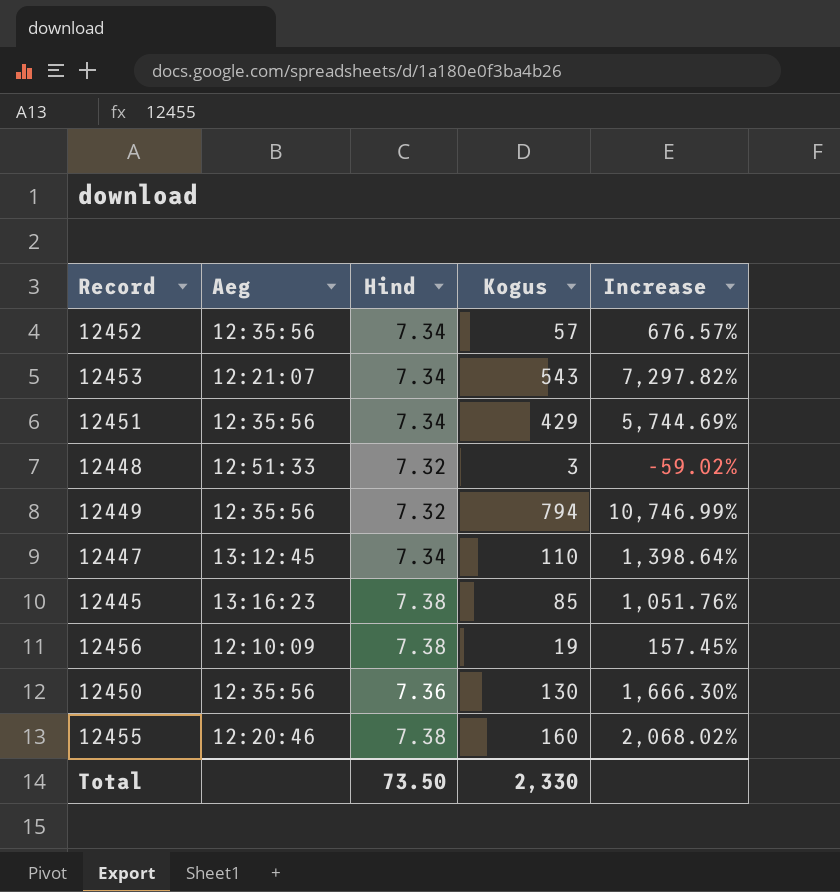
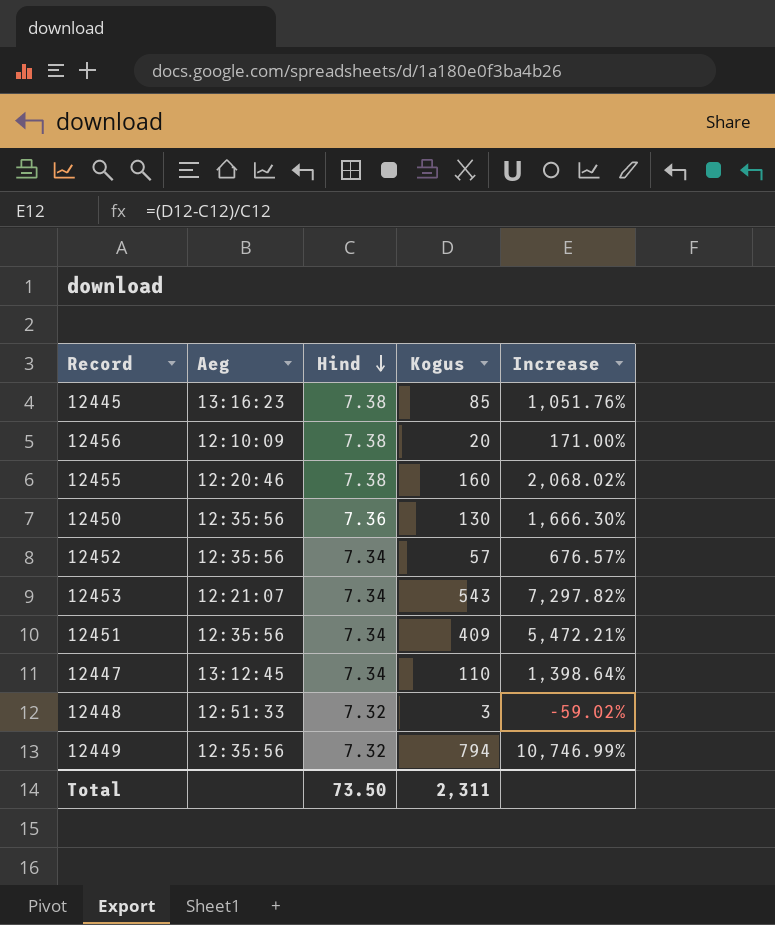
row order: none -> Hind descending
12456 | Kogus: 19 -> 20
12456 | Increase: 157.45% -> 171.00%
12451 | Kogus: 429 -> 409
12451 | Increase: 5,744.69% -> 5,472.21%
Total | Kogus: 2,330 -> 2,311

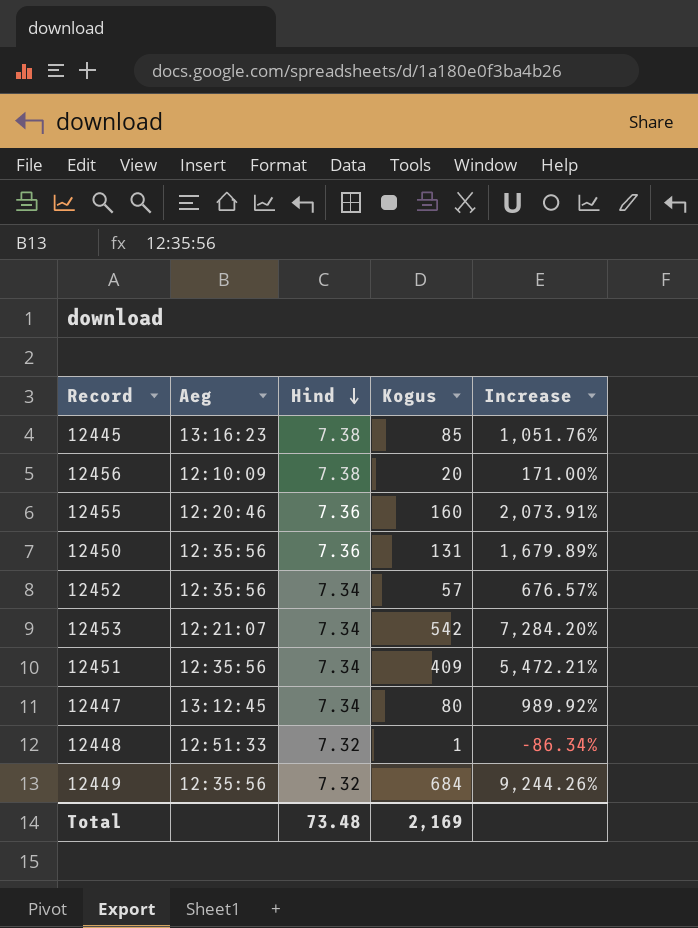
12455 | Hind: 7.38 -> 7.36
12455 | Increase: 2,068.02% -> 2,073.91%
12450 | Kogus: 130 -> 131
12450 | Increase: 1,666.30% -> 1,679.89%
12453 | Kogus: 543 -> 542
12453 | Increase: 7,297.82% -> 7,284.20%
12447 | Kogus: 110 -> 80
12447 | Increase: 1,398.64% -> 989.92%
12448 | Kogus: 3 -> 1
12448 | Increase: -59.02% -> -86.34%
12449 | Kogus: 794 -> 684
12449 | Increase: 10,746.99% -> 9,244.26%
Total | Hind: 73.50 -> 73.48
Total | Kogus: 2,311 -> 2,169

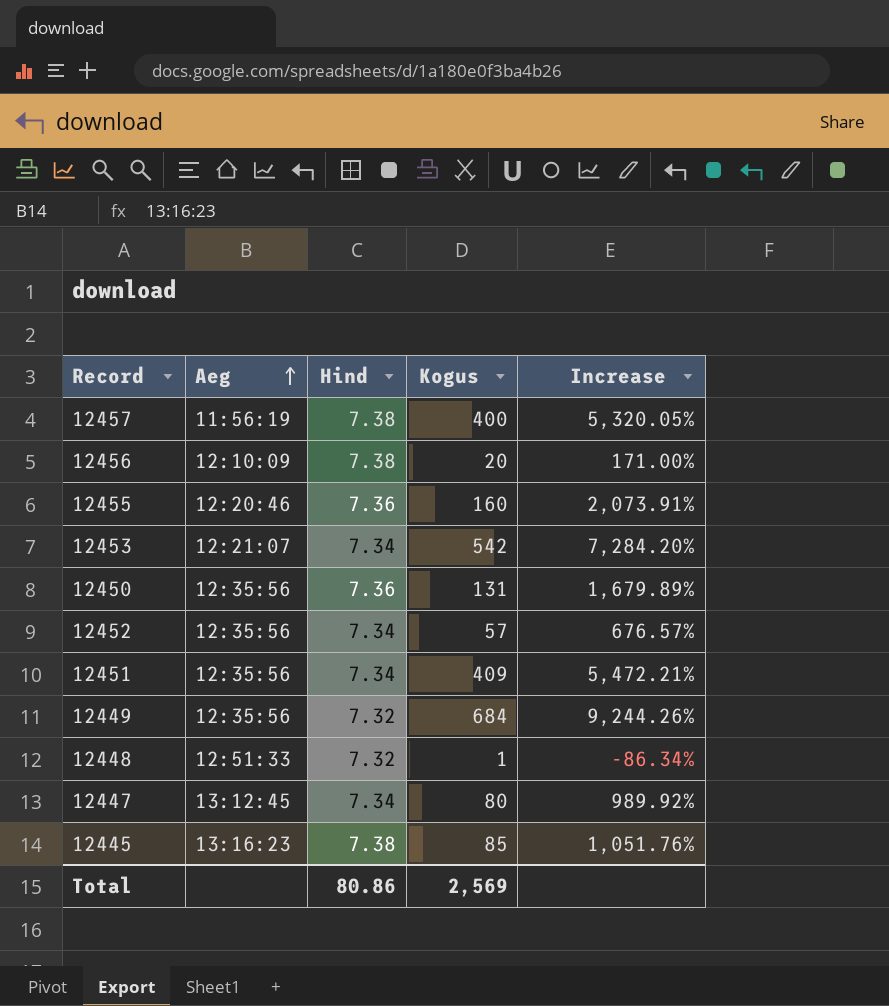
row order: Hind descending -> Aeg ascending
row 12457: none -> 11:56:19 | 7.38 | 400 | 5,320.05%
Total | Hind: 73.48 -> 80.86
Total | Kogus: 2,169 -> 2,569

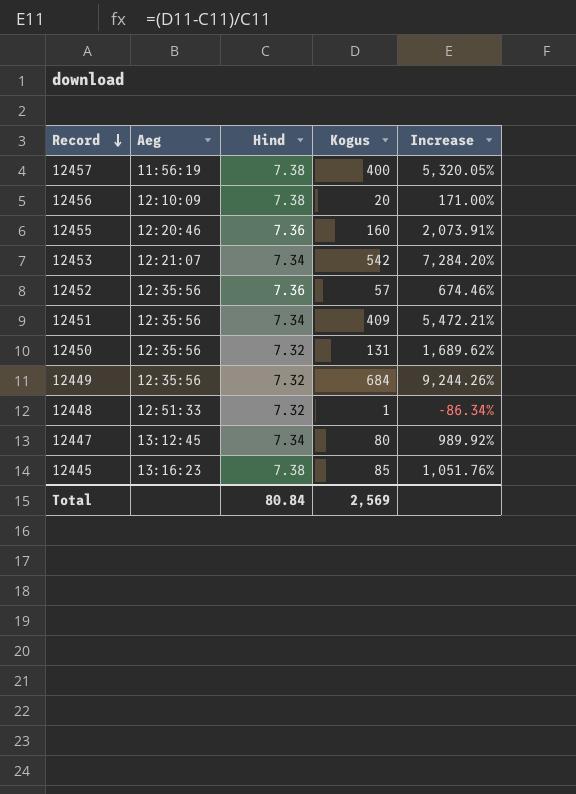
row order: Aeg ascending -> Record descending
12452 | Hind: 7.34 -> 7.36
12452 | Increase: 676.57% -> 674.46%
12450 | Hind: 7.36 -> 7.32
12450 | Increase: 1,679.89% -> 1,689.62%
Total | Hind: 80.86 -> 80.84

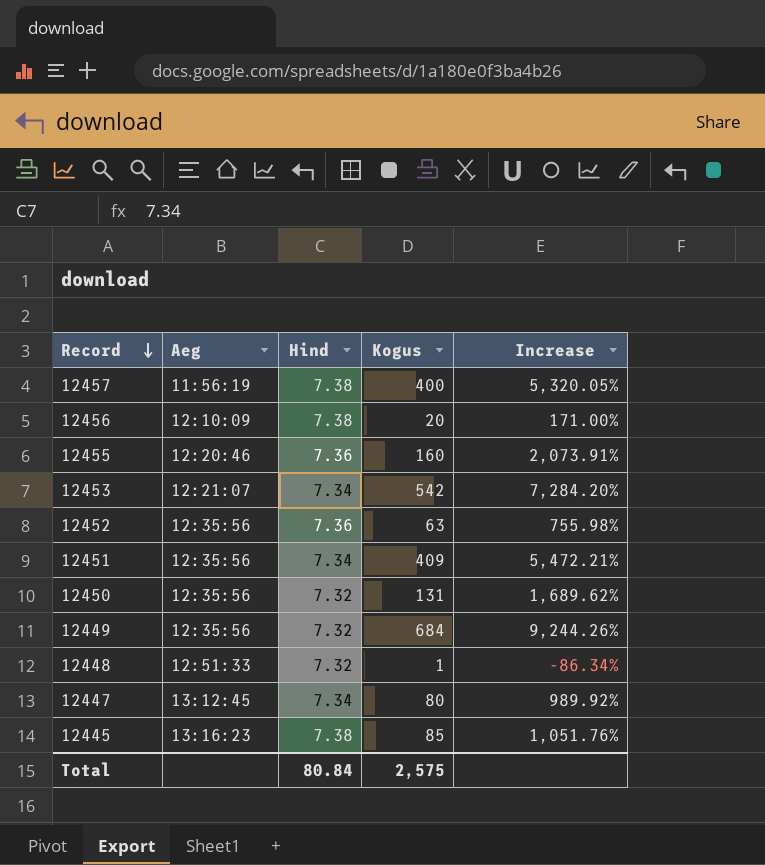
12452 | Kogus: 57 -> 63
12452 | Increase: 674.46% -> 755.98%
Total | Kogus: 2,569 -> 2,575

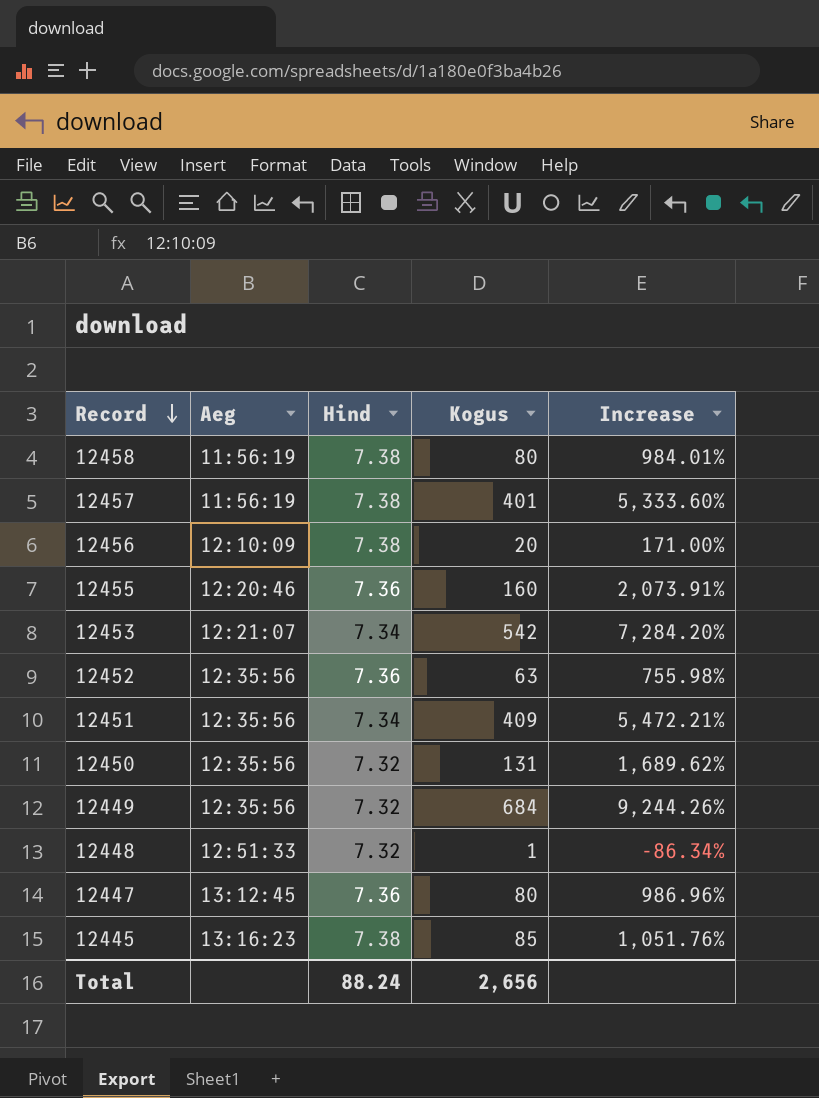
row 12458: none -> 11:56:19 | 7.38 | 80 | 984.01%
12457 | Kogus: 400 -> 401
12457 | Increase: 5,320.05% -> 5,333.60%
12447 | Hind: 7.34 -> 7.36
12447 | Increase: 989.92% -> 986.96%
Total | Hind: 80.84 -> 88.24
Total | Kogus: 2,575 -> 2,656

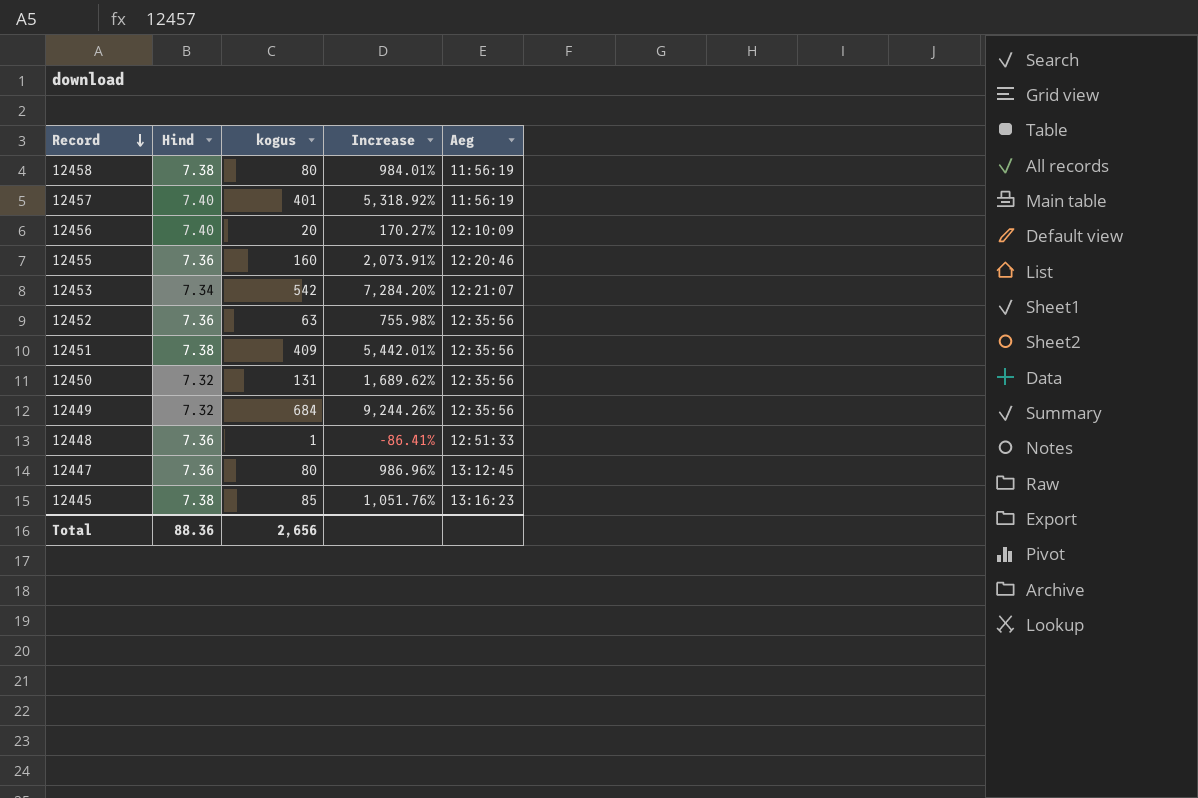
column name: Kogus -> kogus
column Aeg | position: 2 -> 5
12457 | Hind: 7.38 -> 7.40
12457 | Increase: 5,333.60% -> 5,318.92%
12456 | Hind: 7.38 -> 7.40
12456 | Increase: 171.00% -> 170.27%
12451 | Hind: 7.34 -> 7.38
12451 | Increase: 5,472.21% -> 5,442.01%
12448 | Hind: 7.32 -> 7.36
12448 | Increase: -86.34% -> -86.41%
Total | Hind: 88.24 -> 88.36

